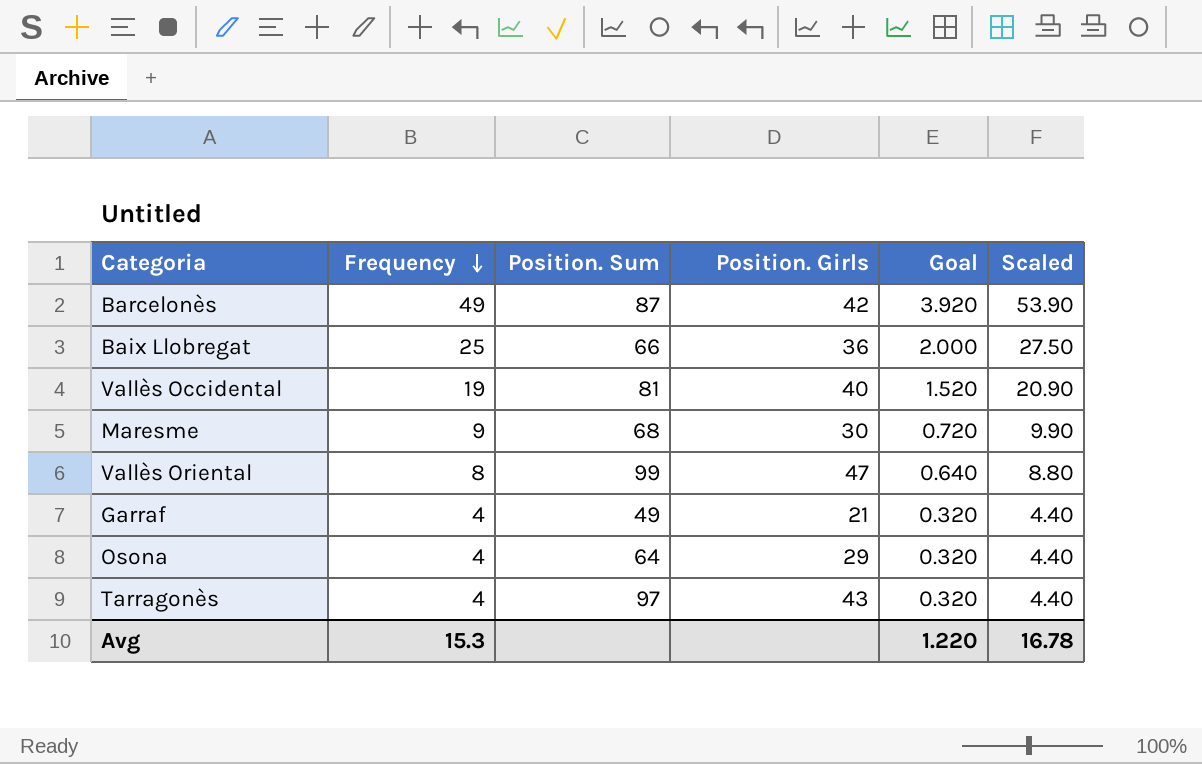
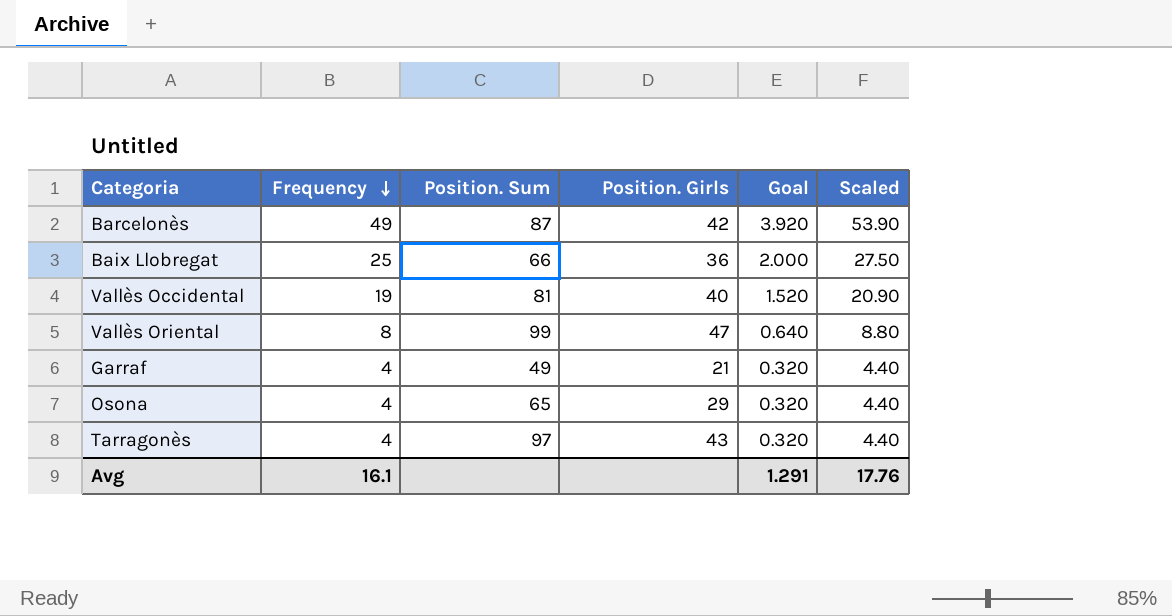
row Maresme: 9 | 68 | 30 | 0.720 | 9.90 -> none
Osona | Position. Sum: 64 -> 65
Avg | Frequency: 15.3 -> 16.1
Avg | Goal: 1.220 -> 1.291
Avg | Scaled: 16.78 -> 17.76

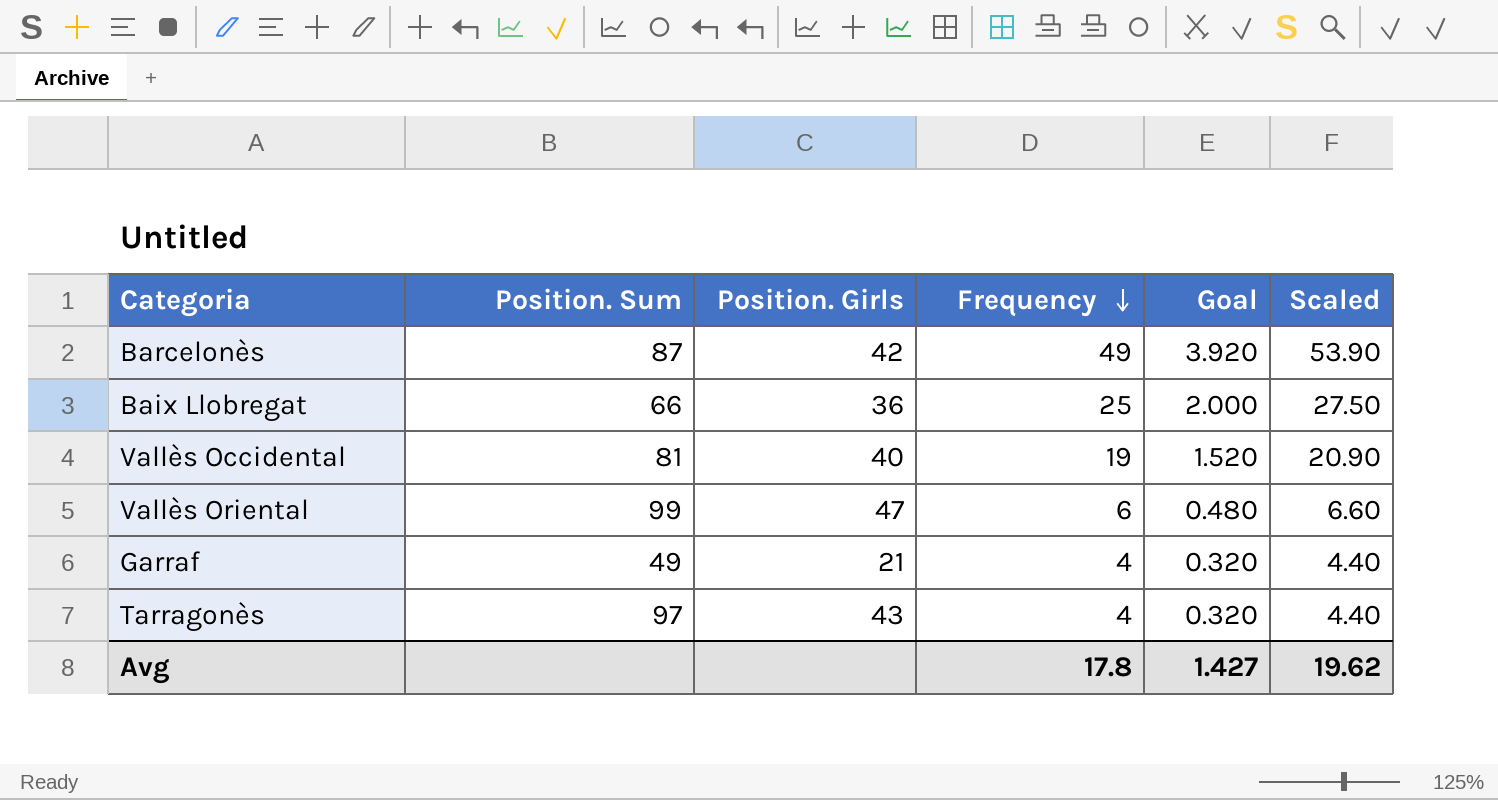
column Frequency | position: 2 -> 4
row Osona: 4 | 65 | 29 | 0.320 | 4.40 -> none
Vallès Oriental | Frequency: 8 -> 6
Vallès Oriental | Goal: 0.640 -> 0.480
Vallès Oriental | Scaled: 8.80 -> 6.60
Avg | Frequency: 16.1 -> 17.8
Avg | Goal: 1.291 -> 1.427
Avg | Scaled: 17.76 -> 19.62

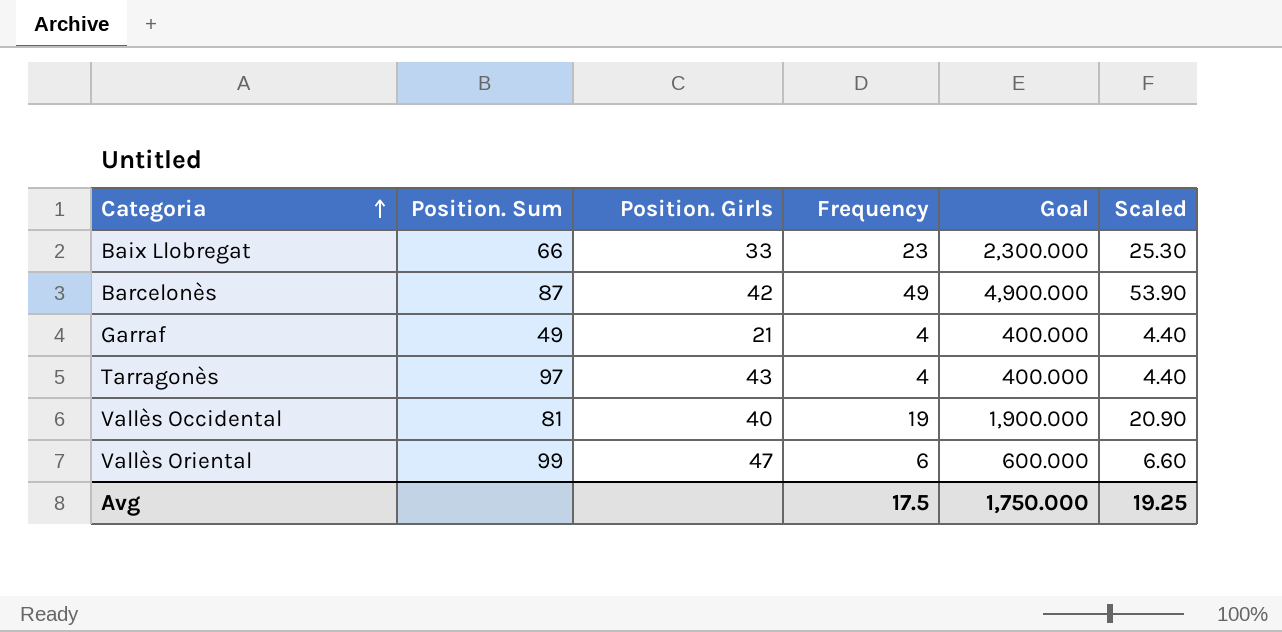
row order: Frequency descending -> Categoria ascending
column Goal | formula: [Frequency] * 0.08 -> [Frequency] * 100
Baix Llobregat | Position. Girls: 36 -> 33
Baix Llobregat | Frequency: 25 -> 23
Baix Llobregat | Scaled: 27.50 -> 25.30
Avg | Frequency: 17.8 -> 17.5
Avg | Goal: 1.427 -> 1,750.000
Avg | Scaled: 19.62 -> 19.25

